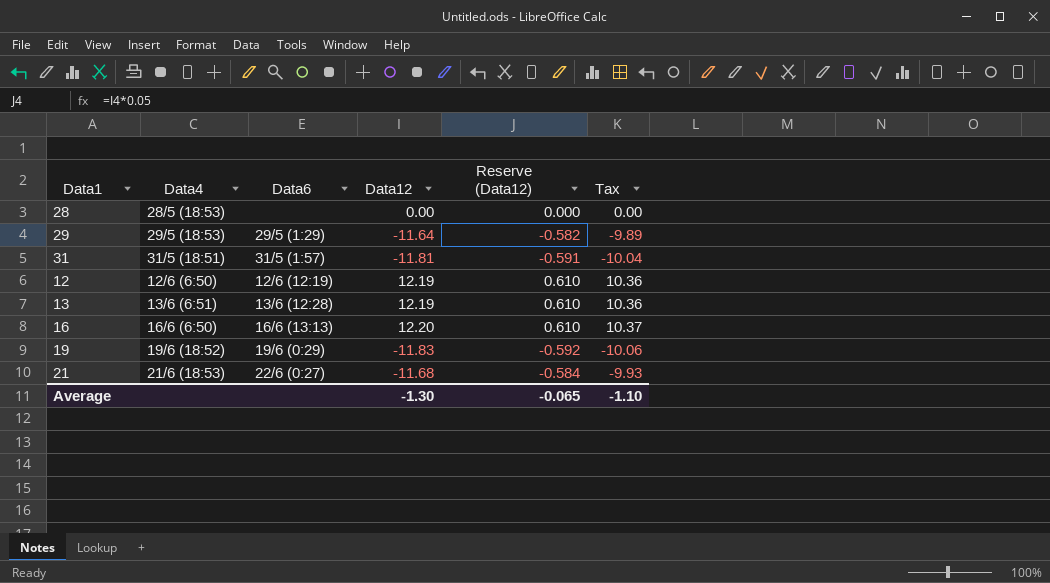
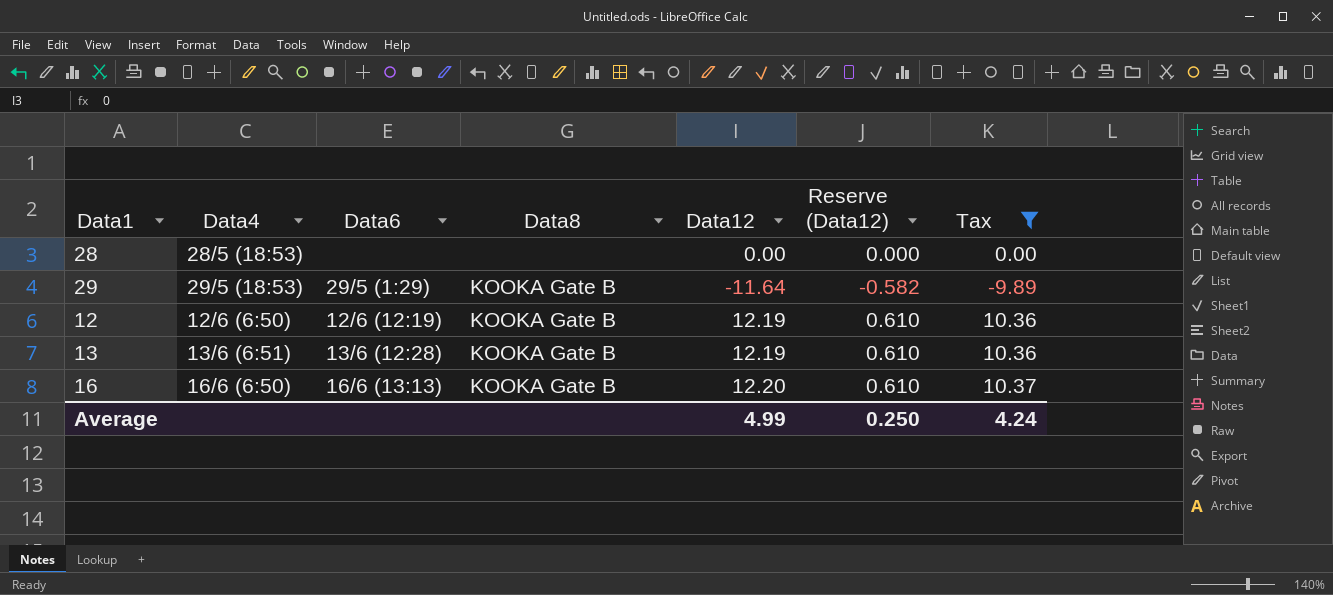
filter: none -> Tax >= -9.89
column Data8 | position: none -> 4
Average | Data12: -1.30 -> 4.99
Average | Reserve (Data12): -0.065 -> 0.250
Average | Tax: -1.10 -> 4.24

